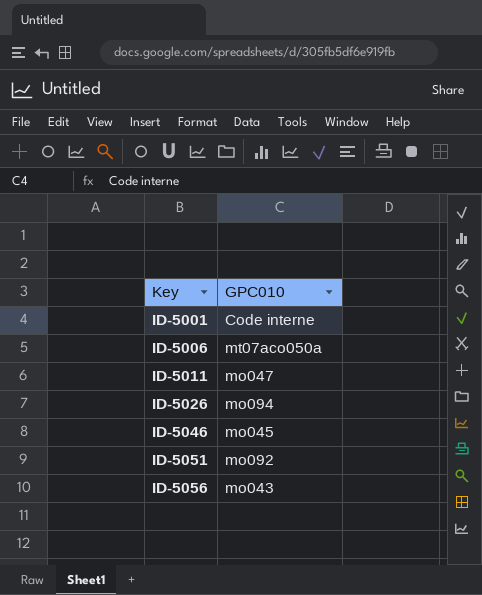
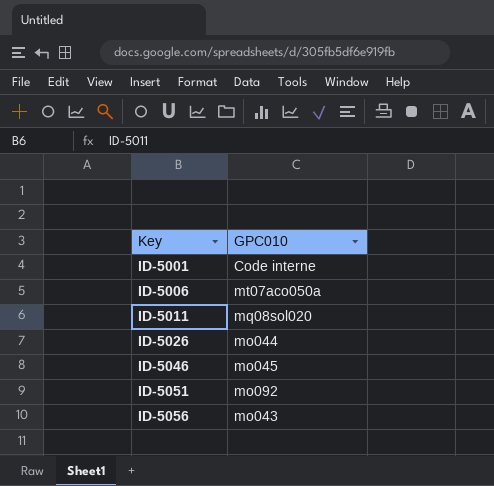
ID-5011 | GPC010: mo047 -> mq08sol020
ID-5026 | GPC010: mo094 -> mo044

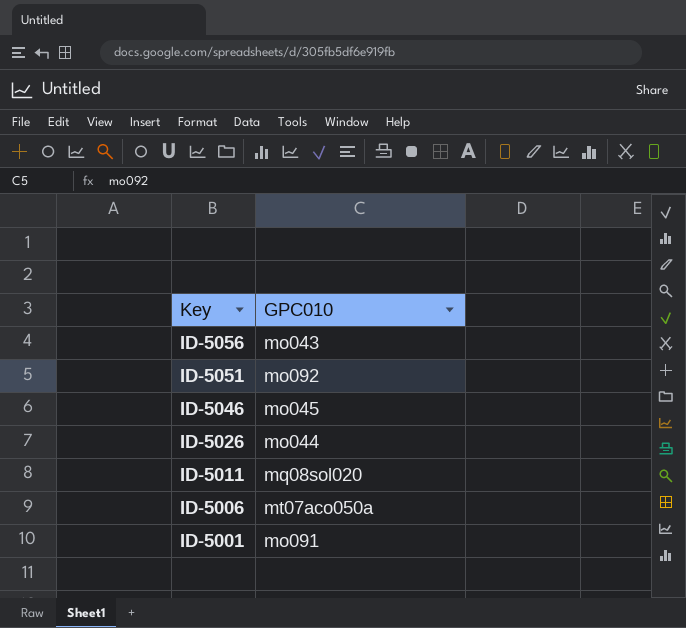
row order: Key ascending -> Key descending
ID-5001 | GPC010: Code interne -> mo091

